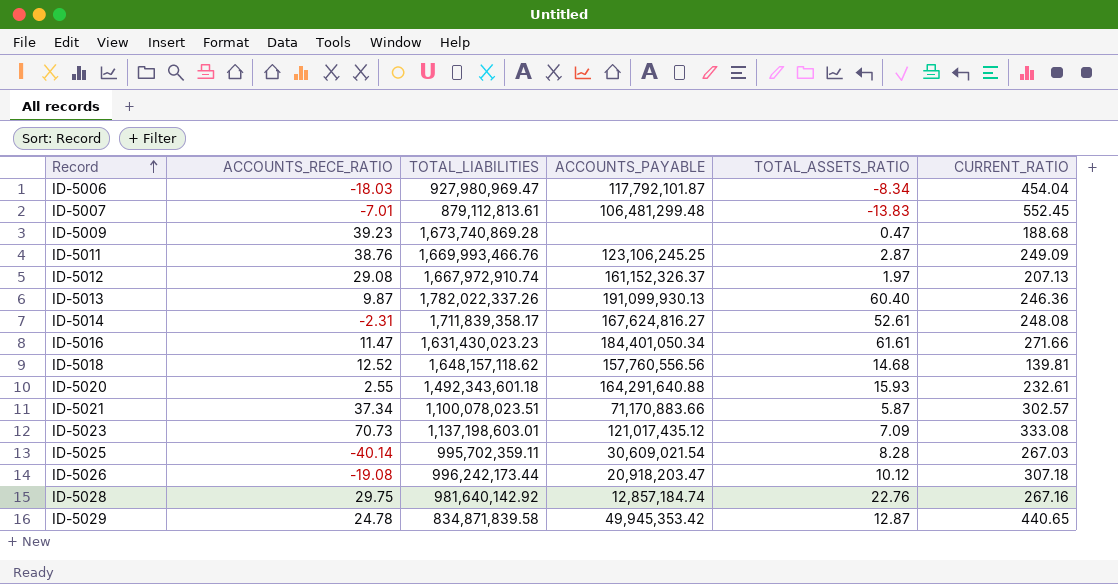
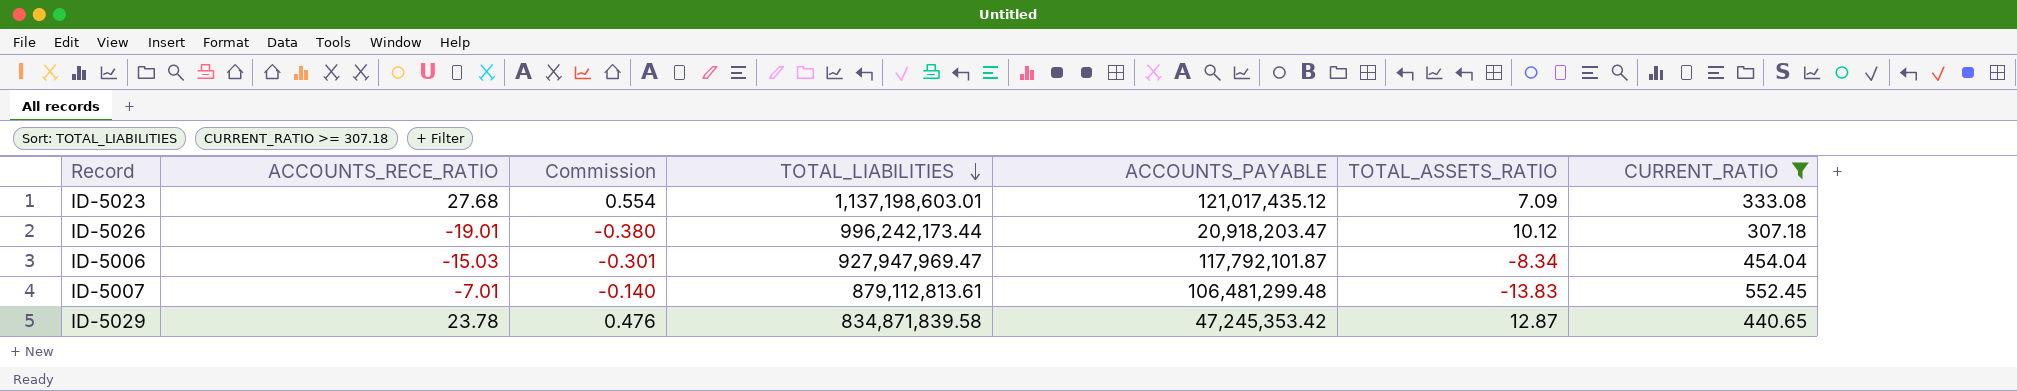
filter: none -> CURRENT_RATIO >= 307.18
row order: Record ascending -> TOTAL_LIABILITIES descending
column Commission | formula: none -> [ACCOUNTS_RECE_RATIO] * 0.02
ID-5023 | ACCOUNTS_RECE_RATIO: 70.73 -> 27.68
ID-5026 | ACCOUNTS_RECE_RATIO: -19.08 -> -19.01
ID-5006 | ACCOUNTS_RECE_RATIO: -18.03 -> -15.03
ID-5006 | TOTAL_LIABILITIES: 927,980,969.47 -> 927,947,969.47
ID-5029 | ACCOUNTS_RECE_RATIO: 24.78 -> 23.78
ID-5029 | ACCOUNTS_PAYABLE: 49,945,353.42 -> 47,245,353.42

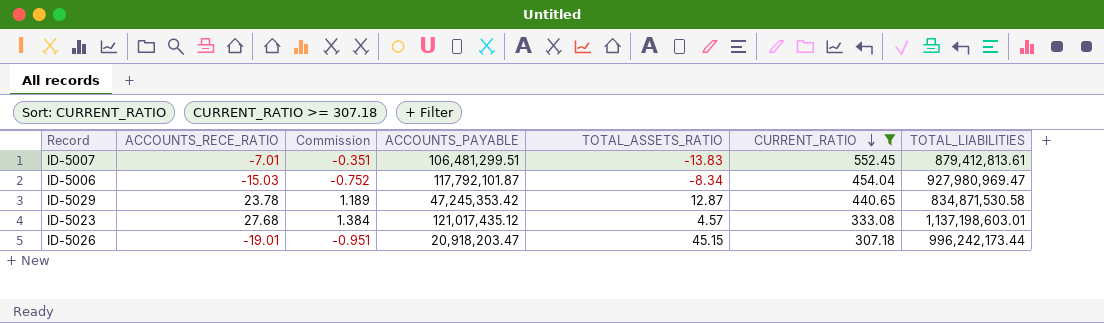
row order: TOTAL_LIABILITIES descending -> CURRENT_RATIO descending
column Commission | formula: [ACCOUNTS_RECE_RATIO] * 0.02 -> [ACCOUNTS_RECE_RATIO] * 0.05
column TOTAL_LIABILITIES | position: 4 -> 7
ID-5007 | ACCOUNTS_PAYABLE: 106,481,299.48 -> 106,481,299.51
ID-5007 | TOTAL_LIABILITIES: 879,112,813.61 -> 879,412,813.61
ID-5006 | TOTAL_LIABILITIES: 927,947,969.47 -> 927,980,969.47
ID-5029 | TOTAL_LIABILITIES: 834,871,839.58 -> 834,871,530.58
ID-5023 | TOTAL_ASSETS_RATIO: 7.09 -> 4.57
ID-5026 | TOTAL_ASSETS_RATIO: 10.12 -> 45.15

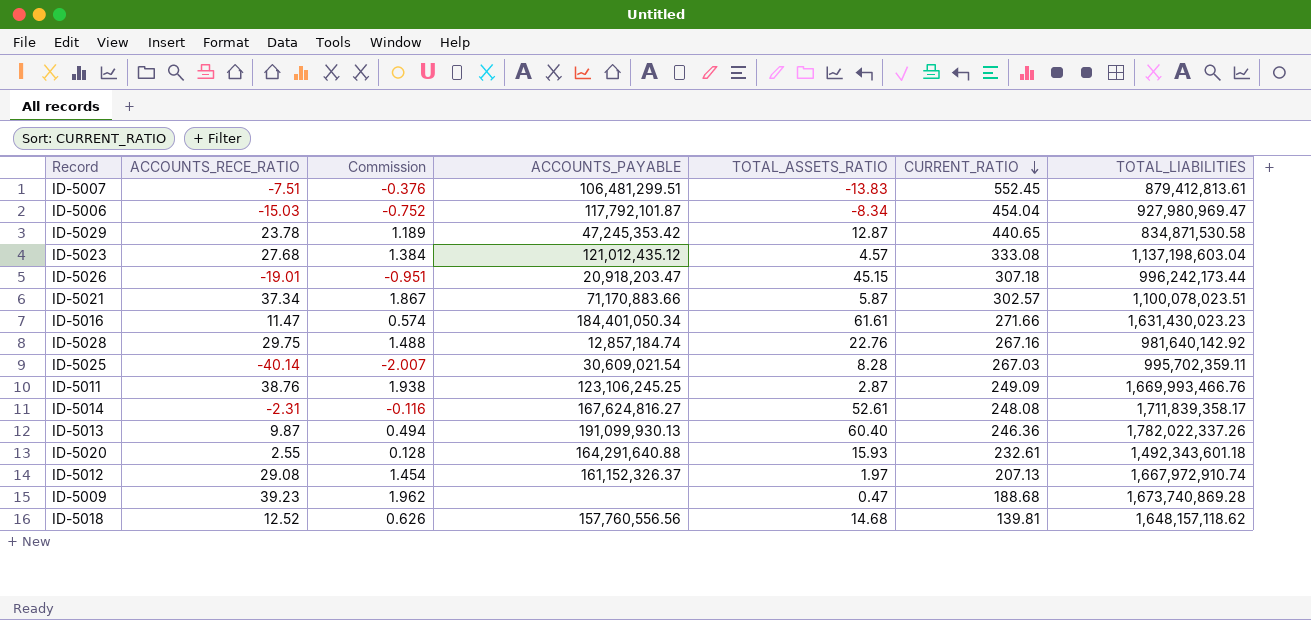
filter: CURRENT_RATIO >= 307.18 -> none
ID-5007 | ACCOUNTS_RECE_RATIO: -7.01 -> -7.51
ID-5007 | Commission: -0.351 -> -0.376
ID-5023 | ACCOUNTS_PAYABLE: 121,017,435.12 -> 121,012,435.12
ID-5023 | TOTAL_LIABILITIES: 1,137,198,603.01 -> 1,137,198,603.04

